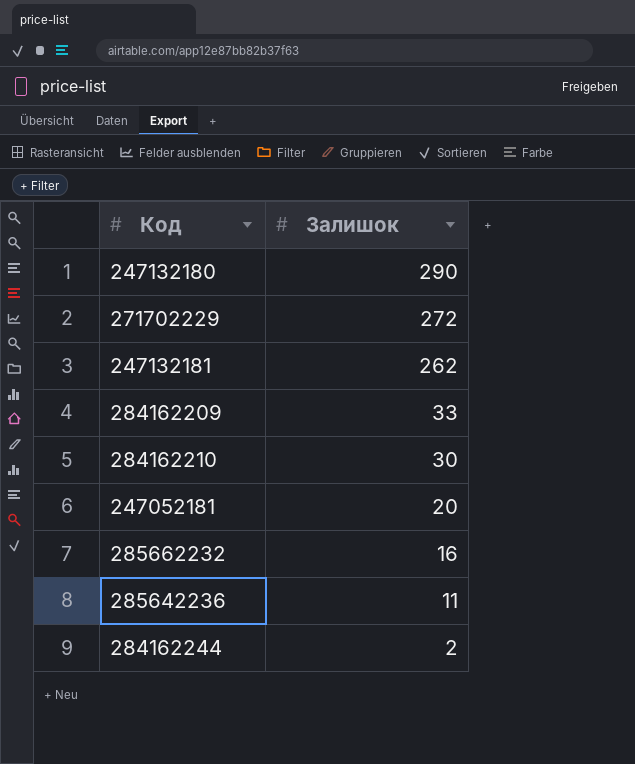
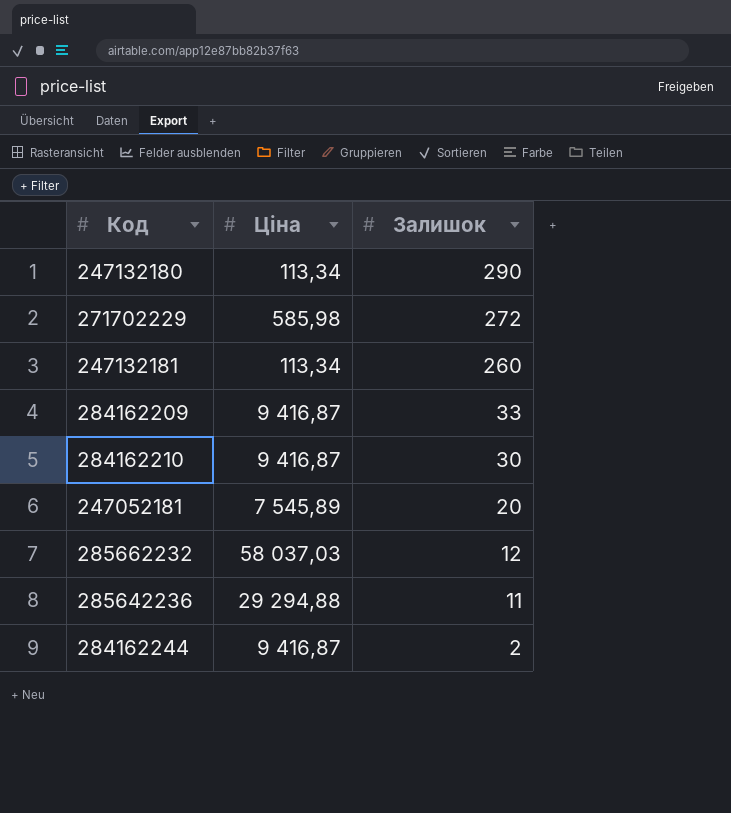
column Ціна | position: none -> 2
247132181 | Залишок: 262 -> 260
285662232 | Залишок: 16 -> 12

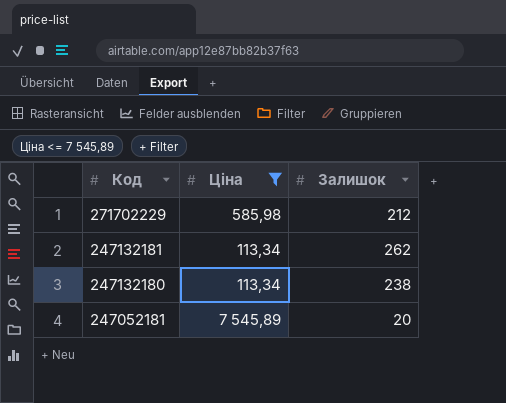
filter: none -> Ціна <= 7 545,89
row order: Залишок descending -> Код descending
271702229 | Залишок: 272 -> 212
247132181 | Залишок: 260 -> 262
247132180 | Залишок: 290 -> 238

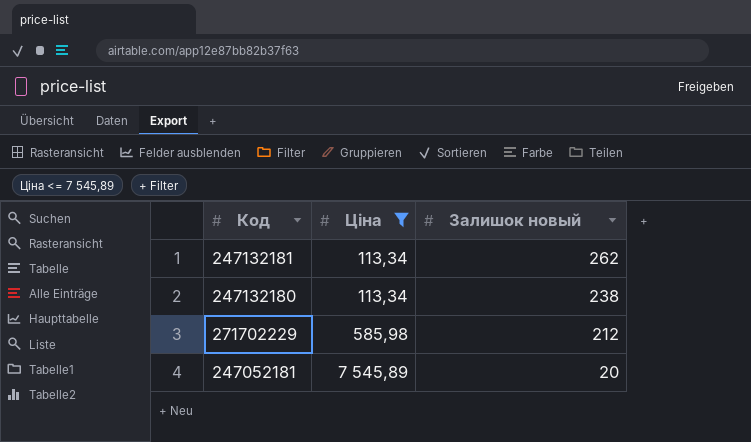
row order: Код descending -> Ціна ascending
column name: Залишок -> Залишок новый

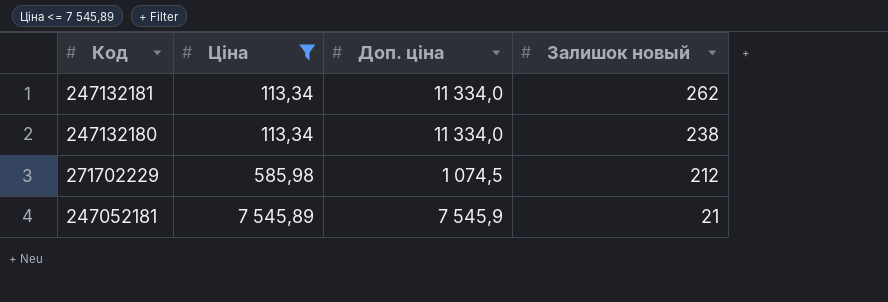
column Доп. ціна | position: none -> 3
247052181 | Залишок новый: 20 -> 21

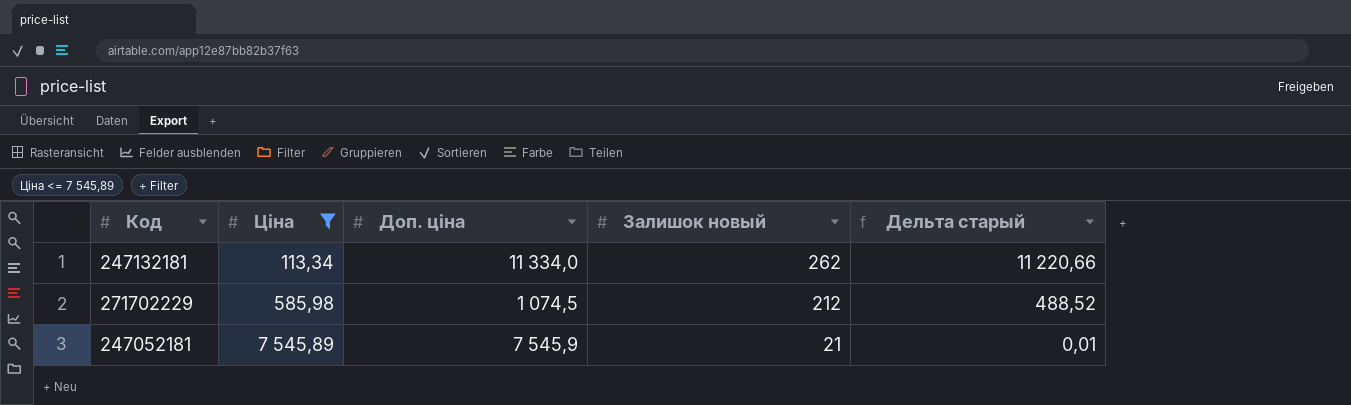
column Дельта старый | formula: none -> [Доп. ціна] - [Ціна]
row 247132180: 113,34 | 11 334,0 | 238 -> none

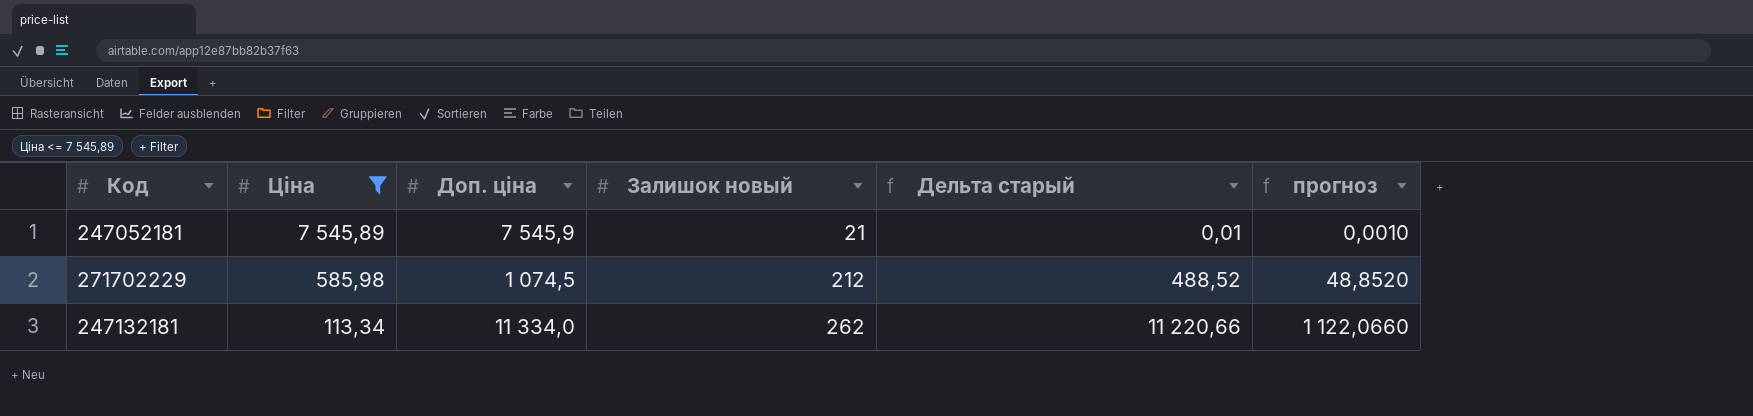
row order: Ціна ascending -> Ціна descending
column прогноз | formula: none -> [Дельта старый] * 0,1

